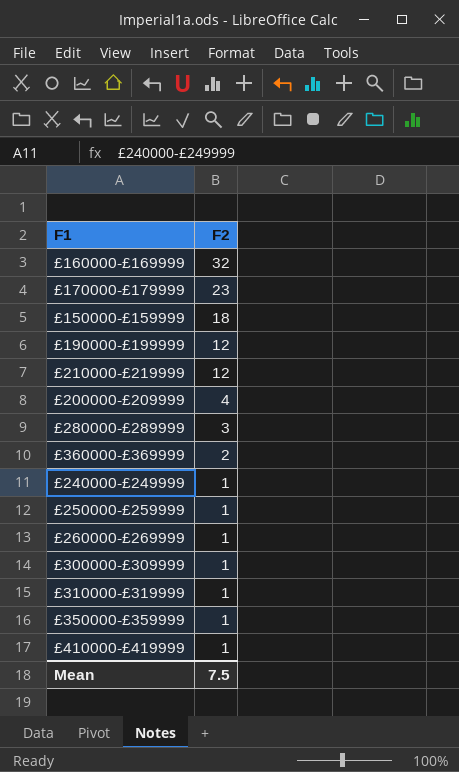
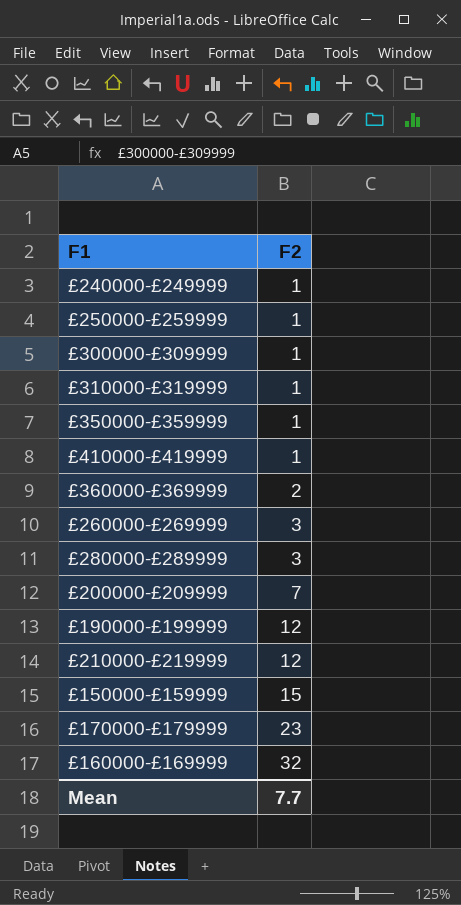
row order: F2 descending -> F2 ascending
£260000-£269999 | F2: 1 -> 3
£200000-£209999 | F2: 4 -> 7
£150000-£159999 | F2: 18 -> 15
Mean | F2: 7.5 -> 7.7

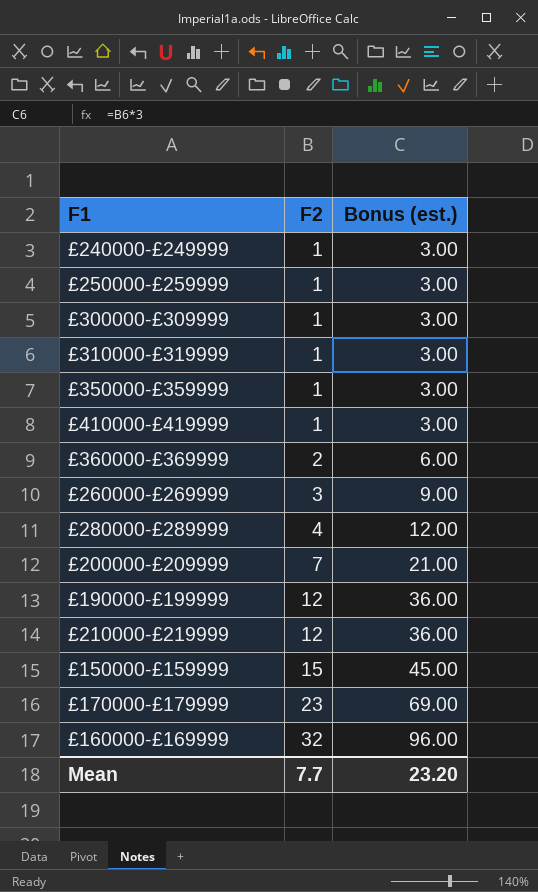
column Bonus (est.) | formula: none -> [F2] * 3
£280000-£289999 | F2: 3 -> 4

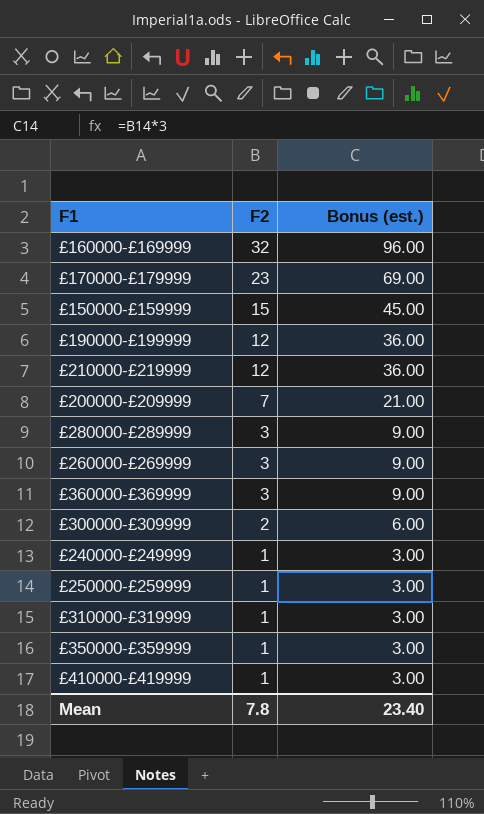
row order: F2 ascending -> F2 descending
£280000-£289999 | F2: 4 -> 3
£280000-£289999 | Bonus (est.): 12.00 -> 9.00
£360000-£369999 | F2: 2 -> 3
£360000-£369999 | Bonus (est.): 6.00 -> 9.00
£300000-£309999 | F2: 1 -> 2
£300000-£309999 | Bonus (est.): 3.00 -> 6.00
Mean | F2: 7.7 -> 7.8
Mean | Bonus (est.): 23.20 -> 23.40

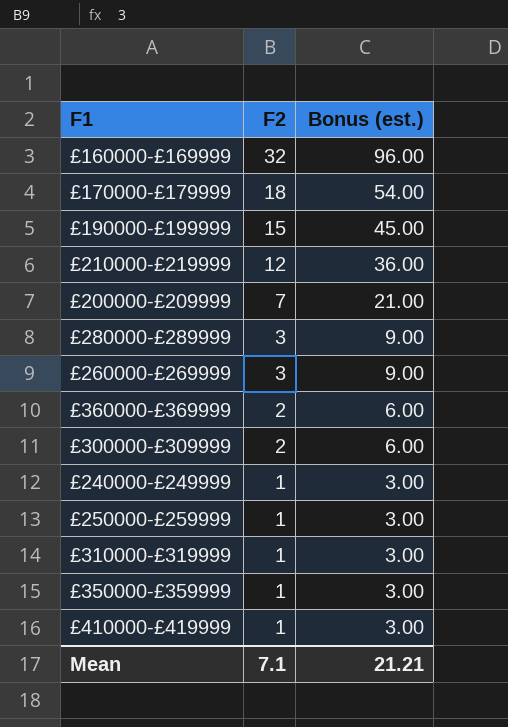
row £150000-£159999: 15 | 45.00 -> none
£170000-£179999 | F2: 23 -> 18
£170000-£179999 | Bonus (est.): 69.00 -> 54.00
£190000-£199999 | F2: 12 -> 15
£190000-£199999 | Bonus (est.): 36.00 -> 45.00
£360000-£369999 | F2: 3 -> 2
£360000-£369999 | Bonus (est.): 9.00 -> 6.00
Mean | F2: 7.8 -> 7.1
Mean | Bonus (est.): 23.40 -> 21.21

